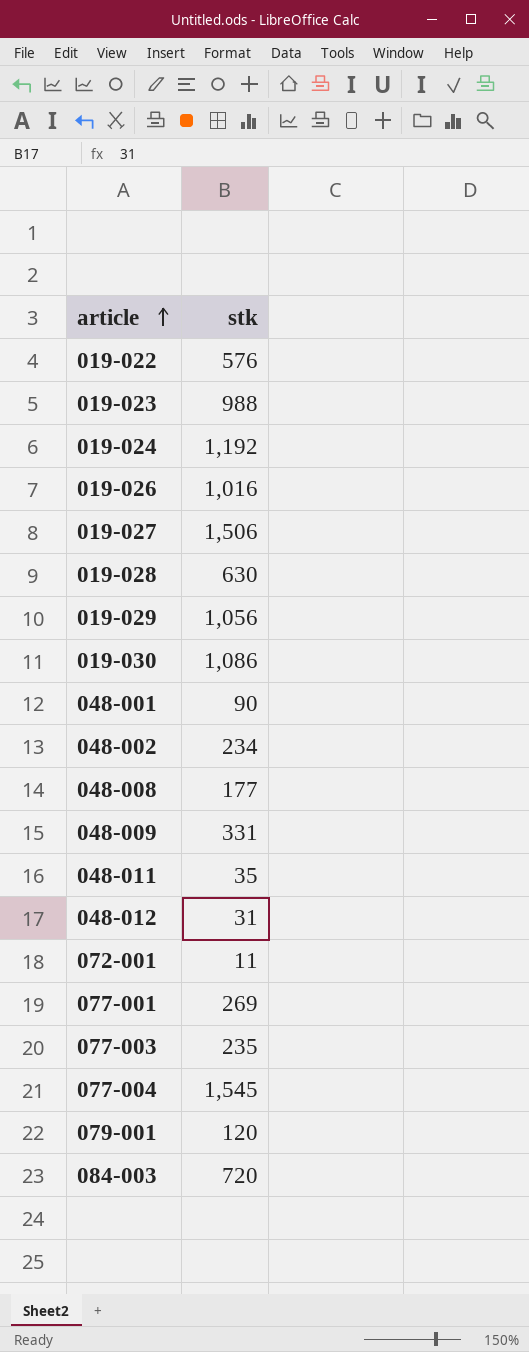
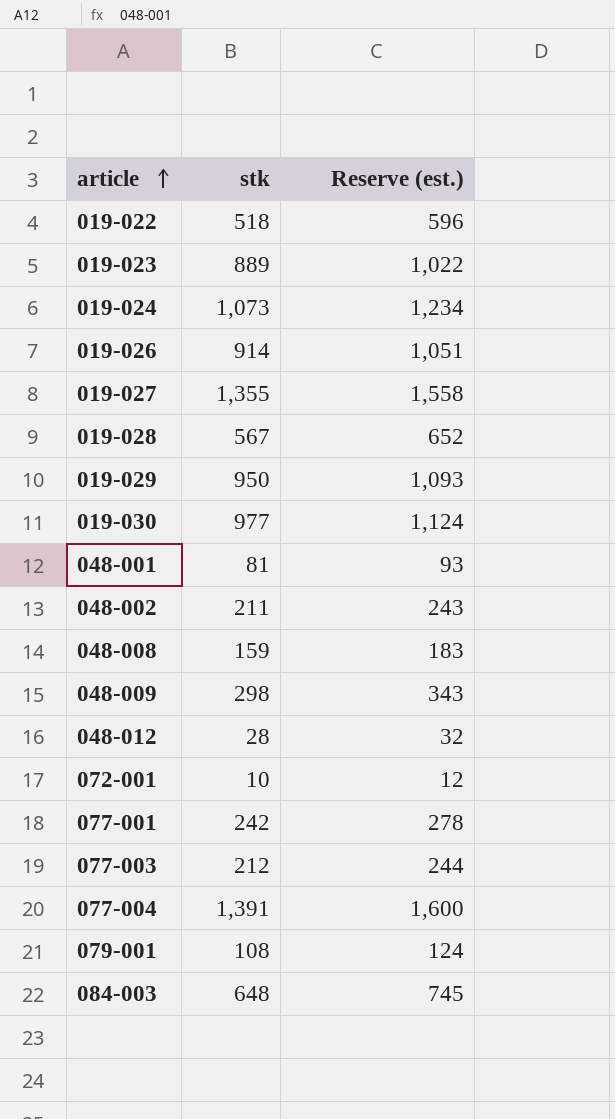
column Reserve (est.) | formula: none -> [stk] * 1.15
row 048-011: 35 -> none
019-022 | stk: 576 -> 518
019-023 | stk: 988 -> 889
019-024 | stk: 1,192 -> 1,073
019-026 | stk: 1,016 -> 914
019-027 | stk: 1,506 -> 1,355
019-028 | stk: 630 -> 567
019-029 | stk: 1,056 -> 950
019-030 | stk: 1,086 -> 977
048-001 | stk: 90 -> 81
048-002 | stk: 234 -> 211
048-008 | stk: 177 -> 159
048-009 | stk: 331 -> 298
048-012 | stk: 31 -> 28
072-001 | stk: 11 -> 10
077-001 | stk: 269 -> 242
077-003 | stk: 235 -> 212
077-004 | stk: 1,545 -> 1,391
079-001 | stk: 120 -> 108
084-003 | stk: 720 -> 648

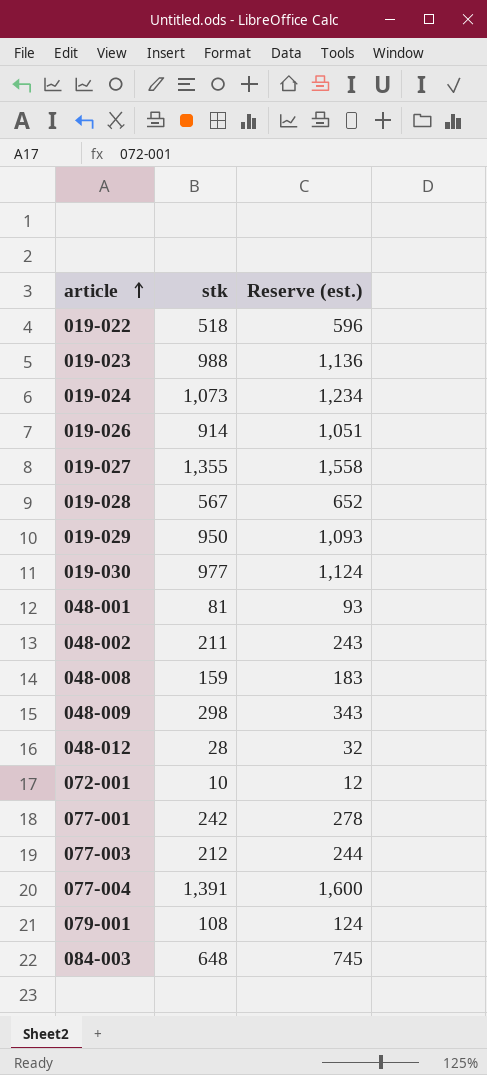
019-023 | stk: 889 -> 988
019-023 | Reserve (est.): 1,022 -> 1,136

